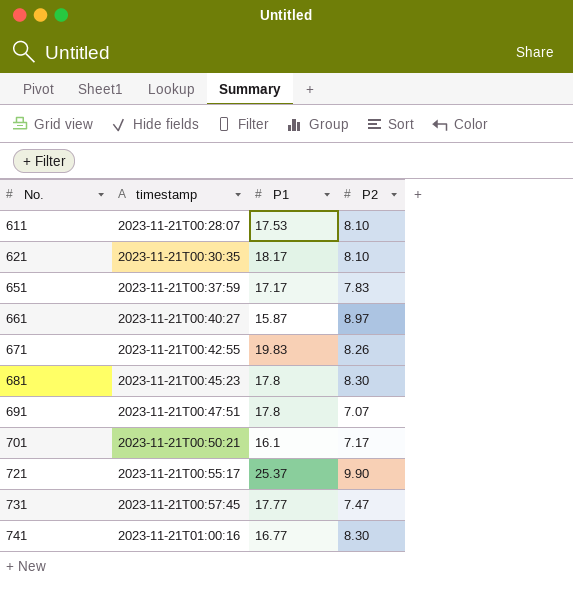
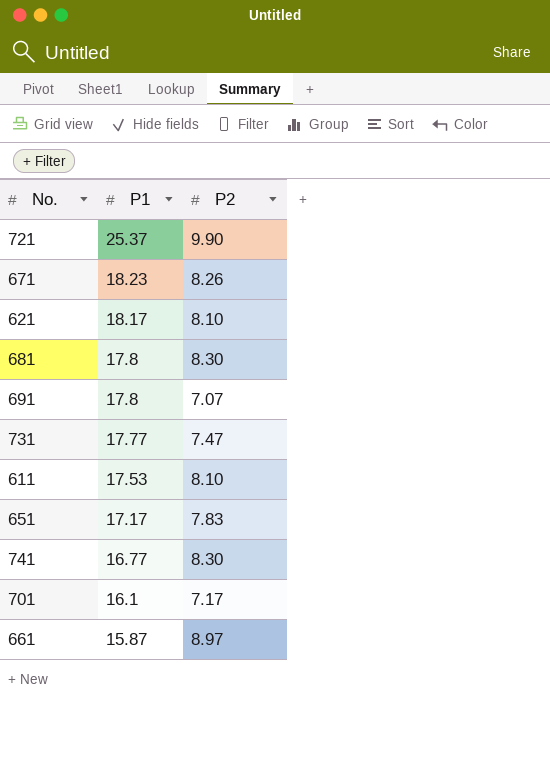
row order: No. ascending -> P1 descending
column timestamp | position: 2 -> none
671 | P1: 19.83 -> 18.23

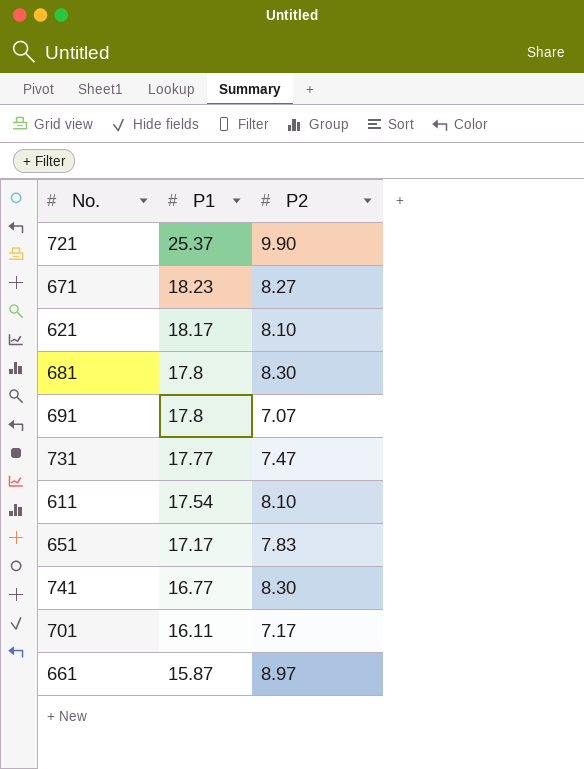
671 | P2: 8.26 -> 8.27
611 | P1: 17.53 -> 17.54
701 | P1: 16.1 -> 16.11

